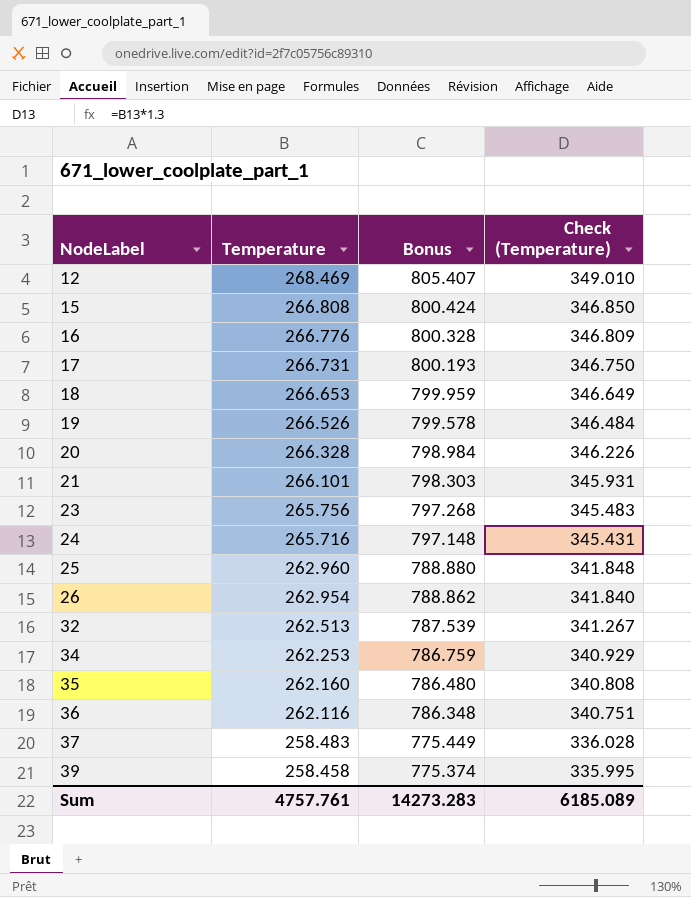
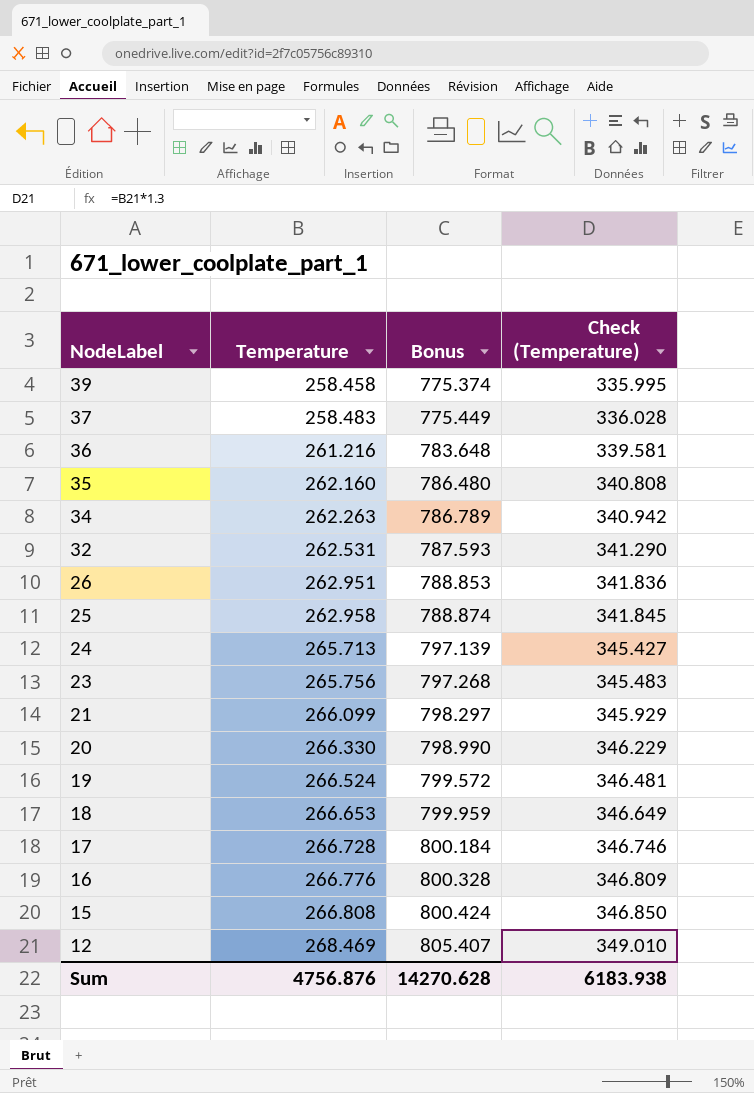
row order: NodeLabel ascending -> NodeLabel descending
36 | Temperature: 262.116 -> 261.216
36 | Bonus: 786.348 -> 783.648
36 | Check (Temperature): 340.751 -> 339.581
34 | Temperature: 262.253 -> 262.263
34 | Bonus: 786.759 -> 786.789
34 | Check (Temperature): 340.929 -> 340.942
32 | Temperature: 262.513 -> 262.531
32 | Bonus: 787.539 -> 787.593
32 | Check (Temperature): 341.267 -> 341.290
26 | Temperature: 262.954 -> 262.951
26 | Bonus: 788.862 -> 788.853
26 | Check (Temperature): 341.840 -> 341.836
25 | Temperature: 262.960 -> 262.958
25 | Bonus: 788.880 -> 788.874
25 | Check (Temperature): 341.848 -> 341.845
24 | Temperature: 265.716 -> 265.713
24 | Bonus: 797.148 -> 797.139
24 | Check (Temperature): 345.431 -> 345.427
21 | Temperature: 266.101 -> 266.099
21 | Bonus: 798.303 -> 798.297
21 | Check (Temperature): 345.931 -> 345.929
20 | Temperature: 266.328 -> 266.330
20 | Bonus: 798.984 -> 798.990
20 | Check (Temperature): 346.226 -> 346.229
19 | Temperature: 266.526 -> 266.524
19 | Bonus: 799.578 -> 799.572
19 | Check (Temperature): 346.484 -> 346.481
17 | Temperature: 266.731 -> 266.728
17 | Bonus: 800.193 -> 800.184
17 | Check (Temperature): 346.750 -> 346.746
Sum | Temperature: 4757.761 -> 4756.876
Sum | Bonus: 14273.283 -> 14270.628
Sum | Check (Temperature): 6185.089 -> 6183.938

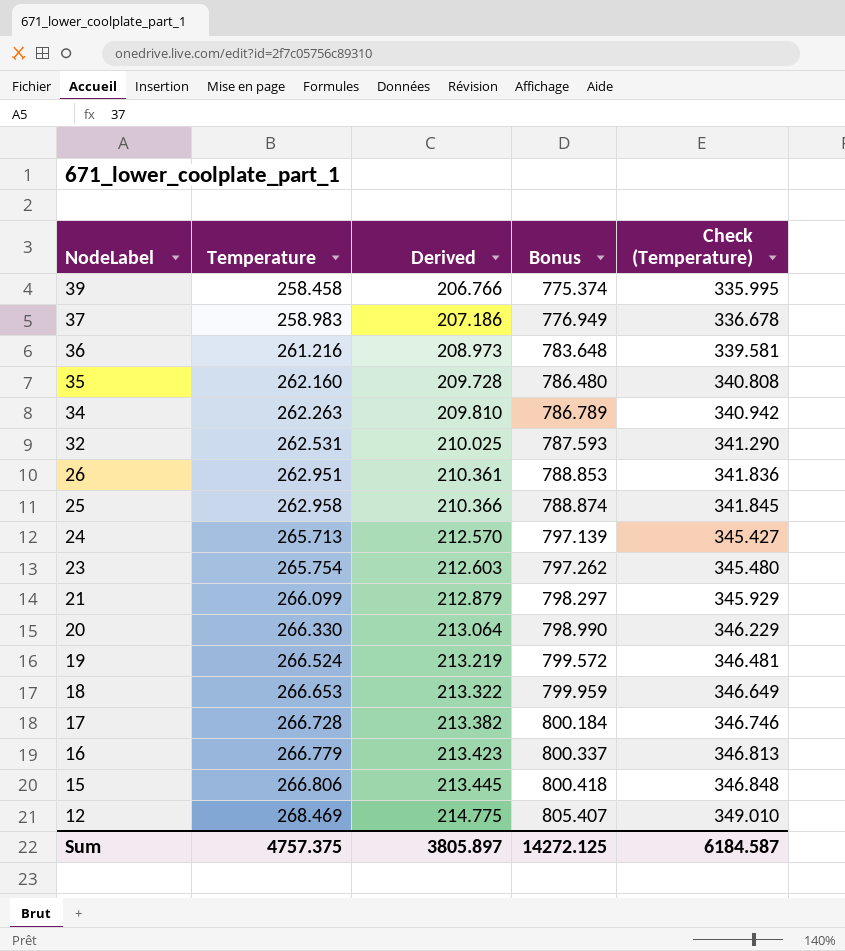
column Derived | formula: none -> [Temperature] * 0.8
37 | Temperature: 258.483 -> 258.983
37 | Bonus: 775.449 -> 776.949
37 | Check (Temperature): 336.028 -> 336.678
23 | Temperature: 265.756 -> 265.754
23 | Bonus: 797.268 -> 797.262
23 | Check (Temperature): 345.483 -> 345.480
16 | Temperature: 266.776 -> 266.779
16 | Bonus: 800.328 -> 800.337
16 | Check (Temperature): 346.809 -> 346.813
15 | Temperature: 266.808 -> 266.806
15 | Bonus: 800.424 -> 800.418
15 | Check (Temperature): 346.850 -> 346.848
Sum | Temperature: 4756.876 -> 4757.375
Sum | Bonus: 14270.628 -> 14272.125
Sum | Check (Temperature): 6183.938 -> 6184.587

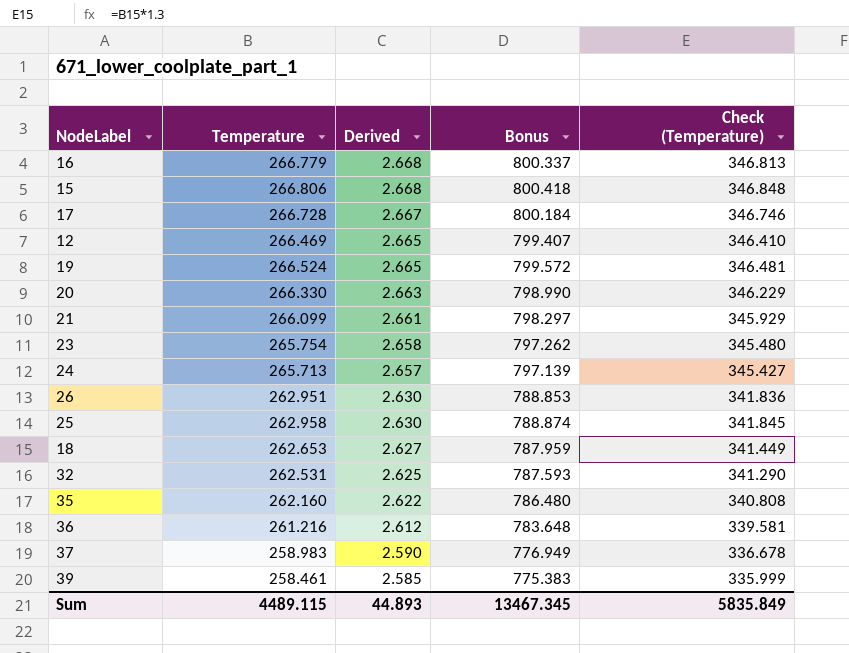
row order: NodeLabel descending -> Derived descending
column Derived | formula: [Temperature] * 0.8 -> [Temperature] * 0.01
row 34: 262.263 | 209.810 | 786.789 | 340.942 -> none
12 | Temperature: 268.469 -> 266.469
12 | Bonus: 805.407 -> 799.407
12 | Check (Temperature): 349.010 -> 346.410
18 | Temperature: 266.653 -> 262.653
18 | Bonus: 799.959 -> 787.959
18 | Check (Temperature): 346.649 -> 341.449
39 | Temperature: 258.458 -> 258.461
39 | Bonus: 775.374 -> 775.383
39 | Check (Temperature): 335.995 -> 335.999
Sum | Temperature: 4757.375 -> 4489.115
Sum | Derived: 3805.897 -> 44.893
Sum | Bonus: 14272.125 -> 13467.345
Sum | Check (Temperature): 6184.587 -> 5835.849

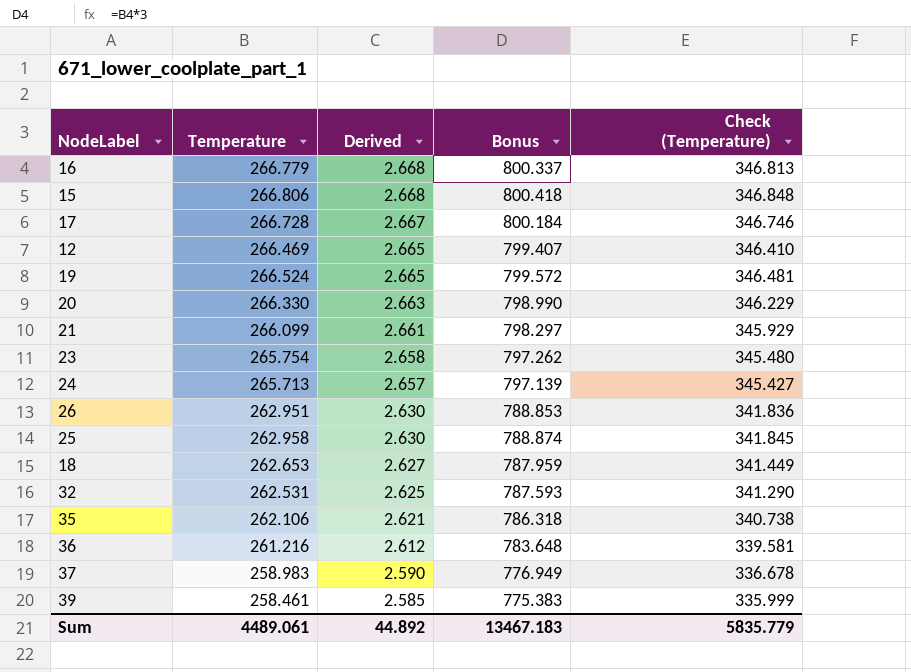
35 | Temperature: 262.160 -> 262.106
35 | Derived: 2.622 -> 2.621
35 | Bonus: 786.480 -> 786.318
35 | Check (Temperature): 340.808 -> 340.738
Sum | Temperature: 4489.115 -> 4489.061
Sum | Derived: 44.893 -> 44.892
Sum | Bonus: 13467.345 -> 13467.183
Sum | Check (Temperature): 5835.849 -> 5835.779

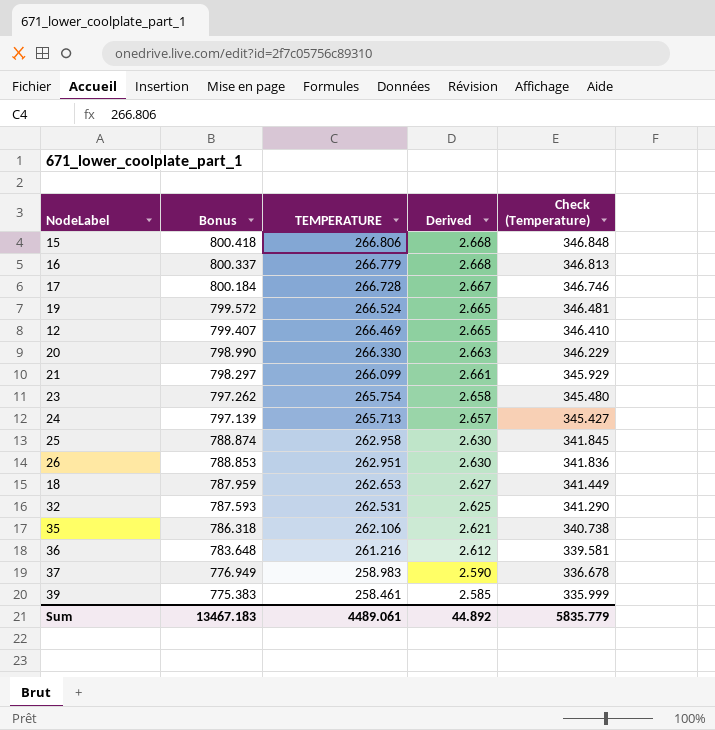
row order: Derived descending -> Bonus descending
column Bonus | position: 4 -> 2
column name: Temperature -> TEMPERATURE

